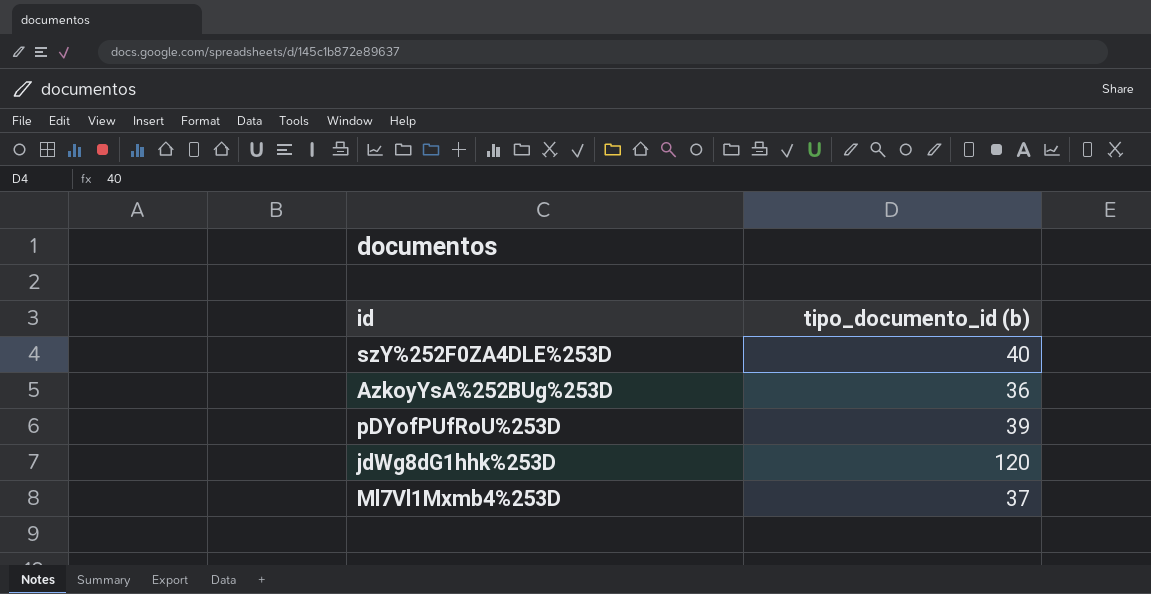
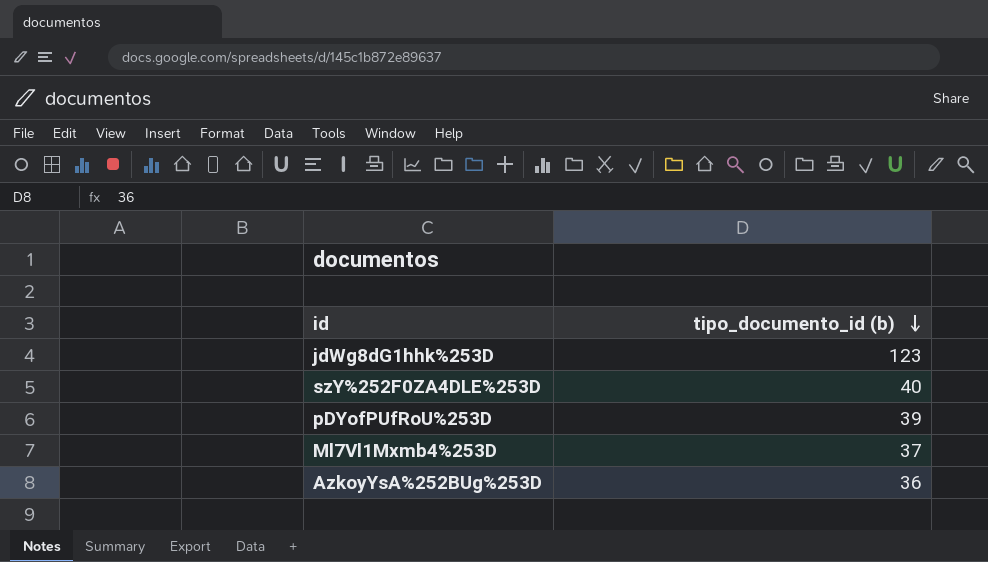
row order: none -> tipo_documento_id (b) descending
jdWg8dG1hhk%253D | tipo_documento_id (b): 120 -> 123

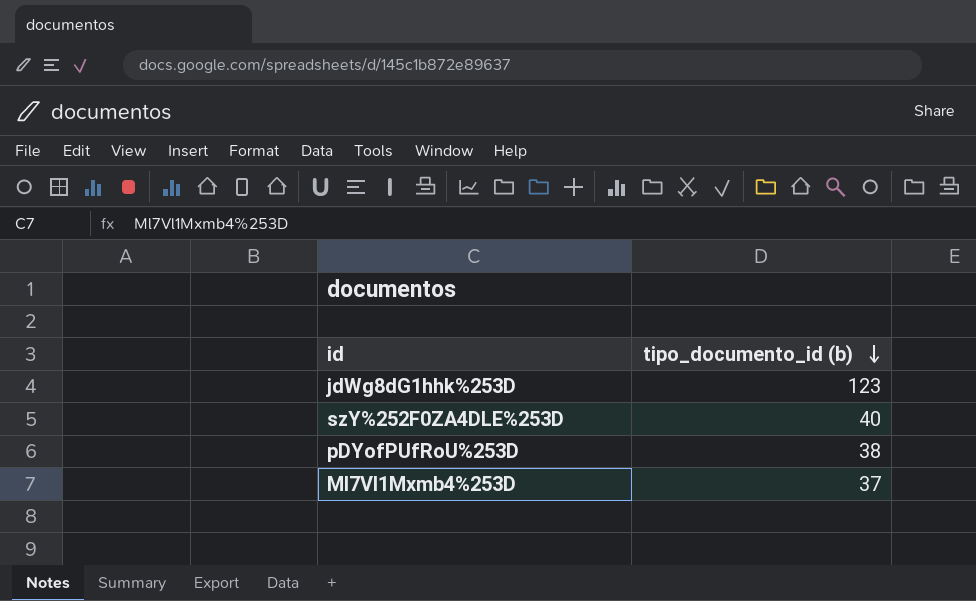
row AzkoyYsA%252BUg%253D: 36 -> none
pDYofPUfRoU%253D | tipo_documento_id (b): 39 -> 38

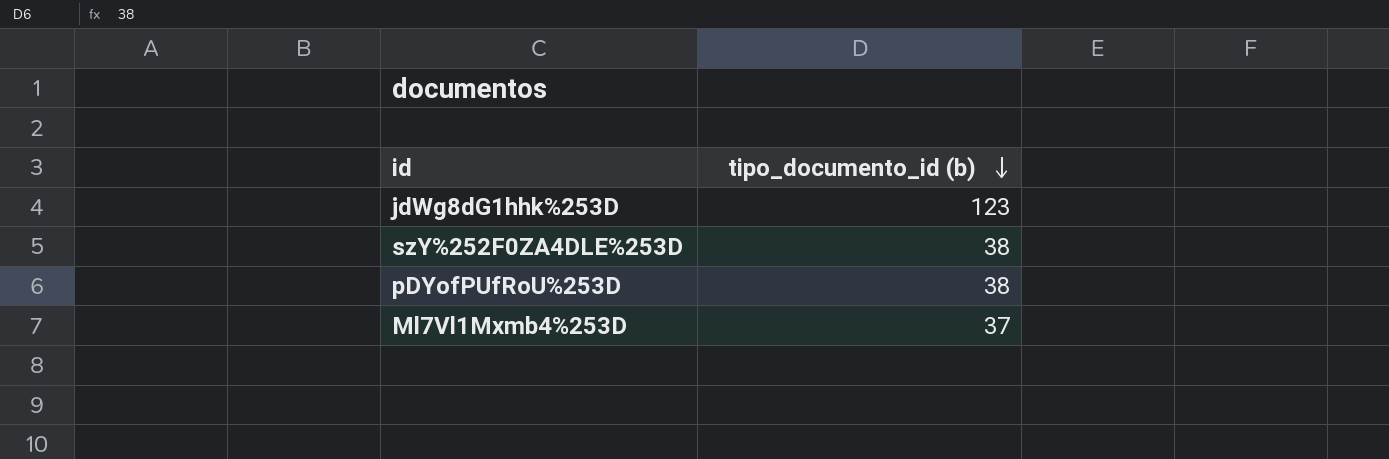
szY%252F0ZA4DLE%253D | tipo_documento_id (b): 40 -> 38

